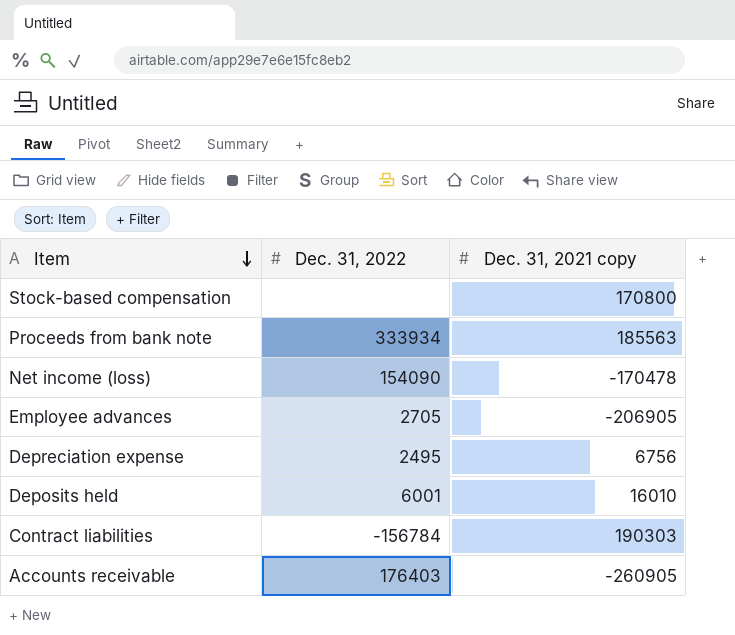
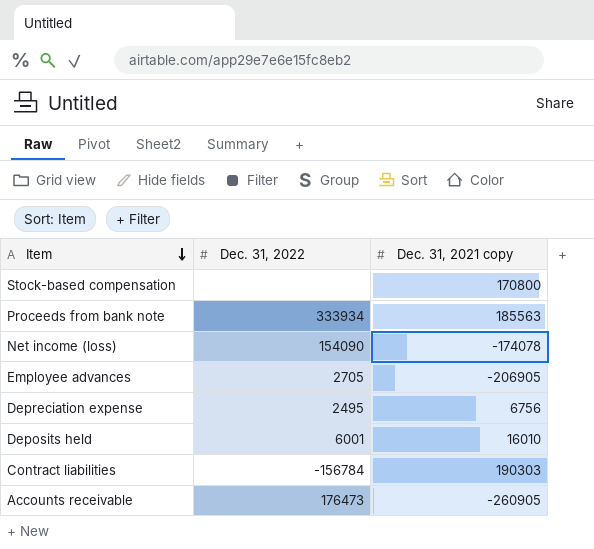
Net income (loss) | Dec. 31, 2021 copy: -170478 -> -174078
Accounts receivable | Dec. 31, 2022: 176403 -> 176473

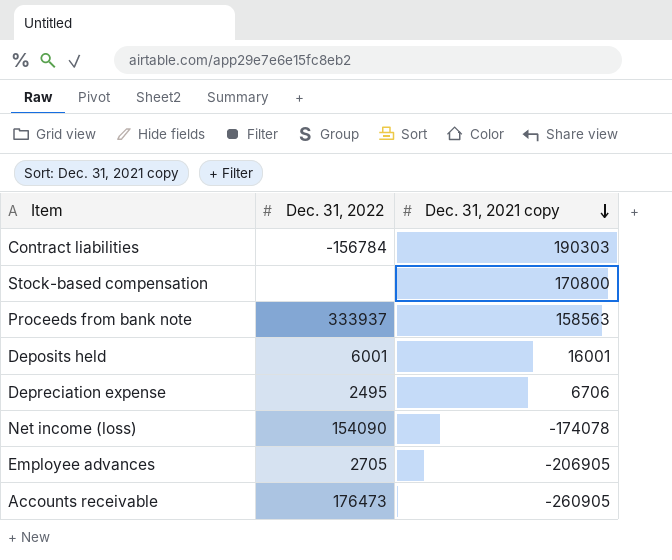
row order: Item descending -> Dec. 31, 2021 copy descending
Proceeds from bank note | Dec. 31, 2022: 333934 -> 333937
Proceeds from bank note | Dec. 31, 2021 copy: 185563 -> 158563
Deposits held | Dec. 31, 2021 copy: 16010 -> 16001
Depreciation expense | Dec. 31, 2021 copy: 6756 -> 6706

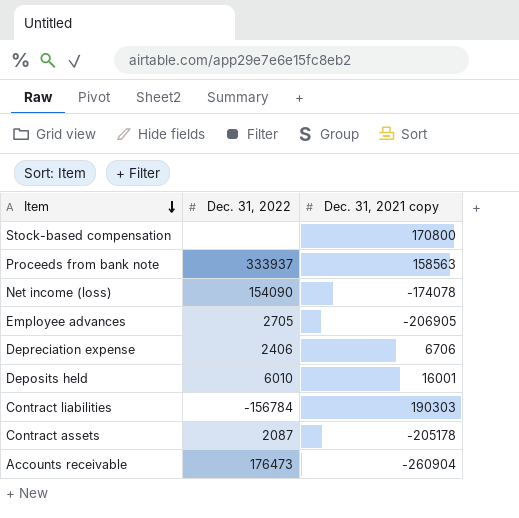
row order: Dec. 31, 2021 copy descending -> Item descending
Depreciation expense | Dec. 31, 2022: 2495 -> 2406
Deposits held | Dec. 31, 2022: 6001 -> 6010
row Contract assets: none -> 2087 | -205178
Accounts receivable | Dec. 31, 2021 copy: -260905 -> -260904

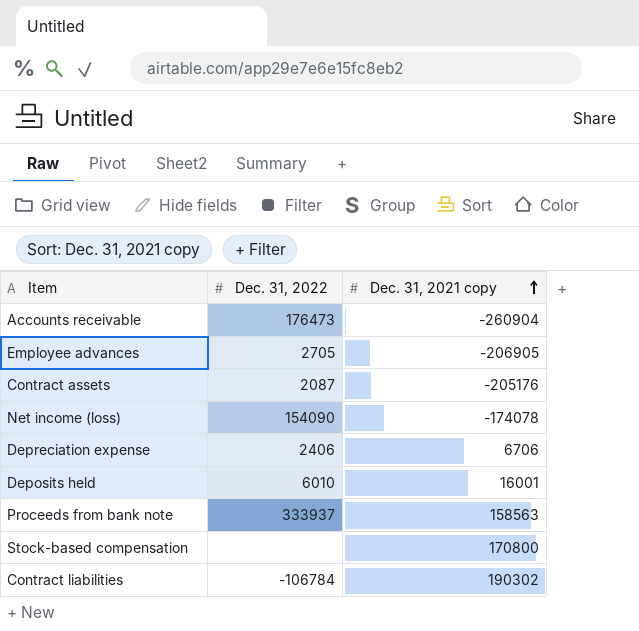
row order: Item descending -> Dec. 31, 2021 copy ascending
Contract assets | Dec. 31, 2021 copy: -205178 -> -205176
Contract liabilities | Dec. 31, 2022: -156784 -> -106784
Contract liabilities | Dec. 31, 2021 copy: 190303 -> 190302

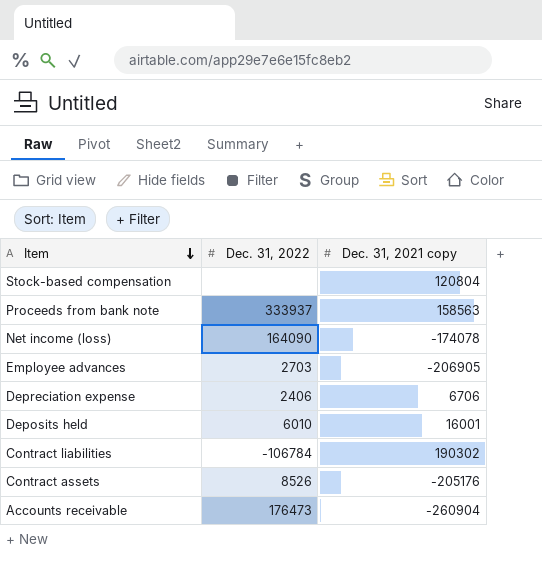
row order: Dec. 31, 2021 copy ascending -> Item descending
Stock-based compensation | Dec. 31, 2021 copy: 170800 -> 120804
Net income (loss) | Dec. 31, 2022: 154090 -> 164090
Employee advances | Dec. 31, 2022: 2705 -> 2703
Contract assets | Dec. 31, 2022: 2087 -> 8526

